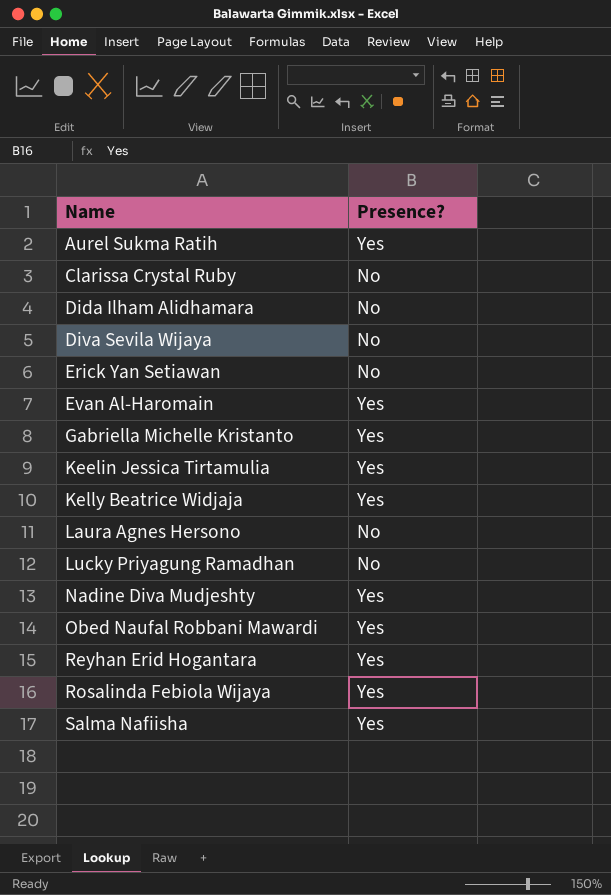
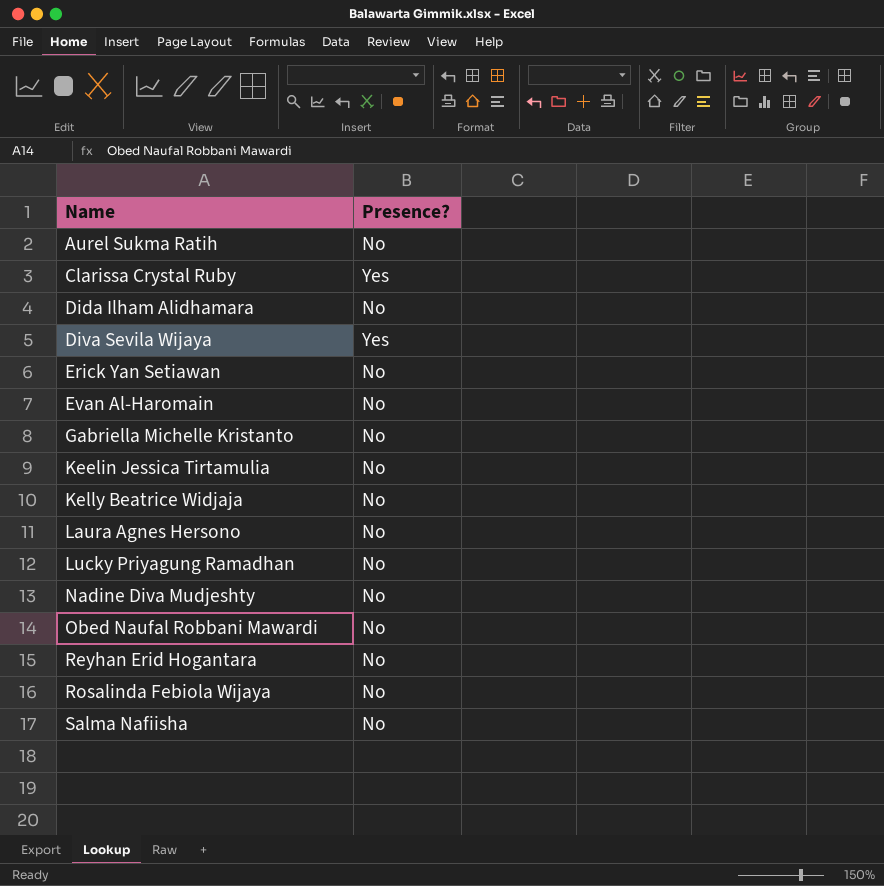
Aurel Sukma Ratih | Presence?: Yes -> No
Clarissa Crystal Ruby | Presence?: No -> Yes
Diva Sevila Wijaya | Presence?: No -> Yes
Evan Al-Haromain | Presence?: Yes -> No
Gabriella Michelle Kristanto | Presence?: Yes -> No
Keelin Jessica Tirtamulia | Presence?: Yes -> No
Kelly Beatrice Widjaja | Presence?: Yes -> No
Nadine Diva Mudjeshty | Presence?: Yes -> No
Obed Naufal Robbani Mawardi | Presence?: Yes -> No
Reyhan Erid Hogantara | Presence?: Yes -> No
Rosalinda Febiola Wijaya | Presence?: Yes -> No
Salma Nafiisha | Presence?: Yes -> No

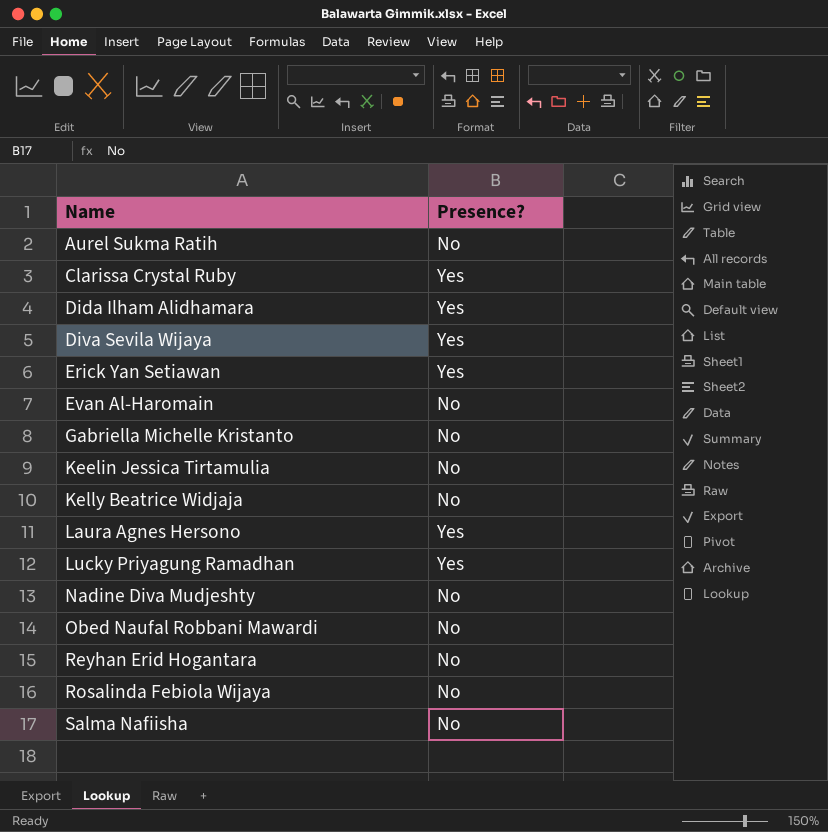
Dida Ilham Alidhamara | Presence?: No -> Yes
Erick Yan Setiawan | Presence?: No -> Yes
Laura Agnes Hersono | Presence?: No -> Yes
Lucky Priyagung Ramadhan | Presence?: No -> Yes

